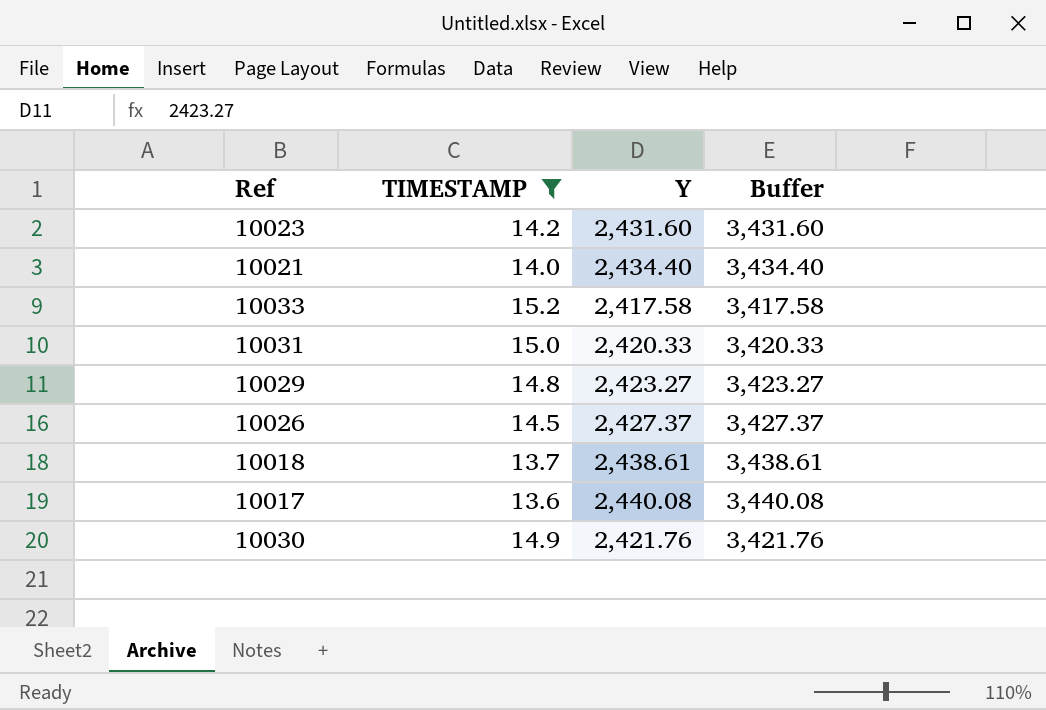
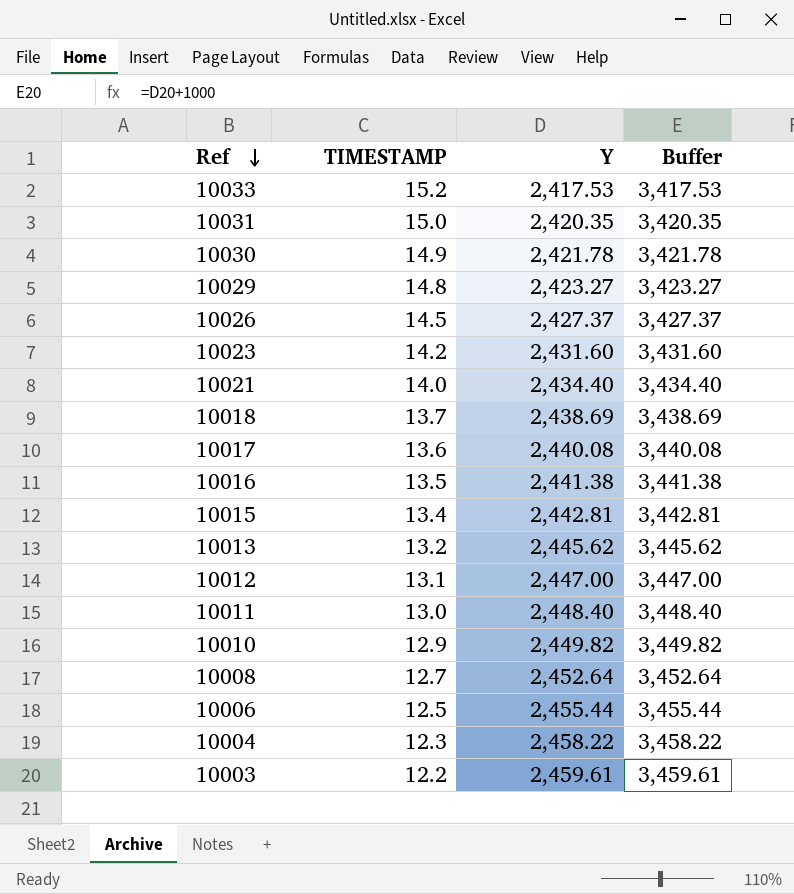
filter: TIMESTAMP >= 13.6 -> none
row order: none -> Ref descending
10033 | Y: 2,417.58 -> 2,417.53
10033 | Buffer: 3,417.58 -> 3,417.53
10031 | Y: 2,420.33 -> 2,420.35
10031 | Buffer: 3,420.33 -> 3,420.35
10030 | Y: 2,421.76 -> 2,421.78
10030 | Buffer: 3,421.76 -> 3,421.78
10018 | Y: 2,438.61 -> 2,438.69
10018 | Buffer: 3,438.61 -> 3,438.69

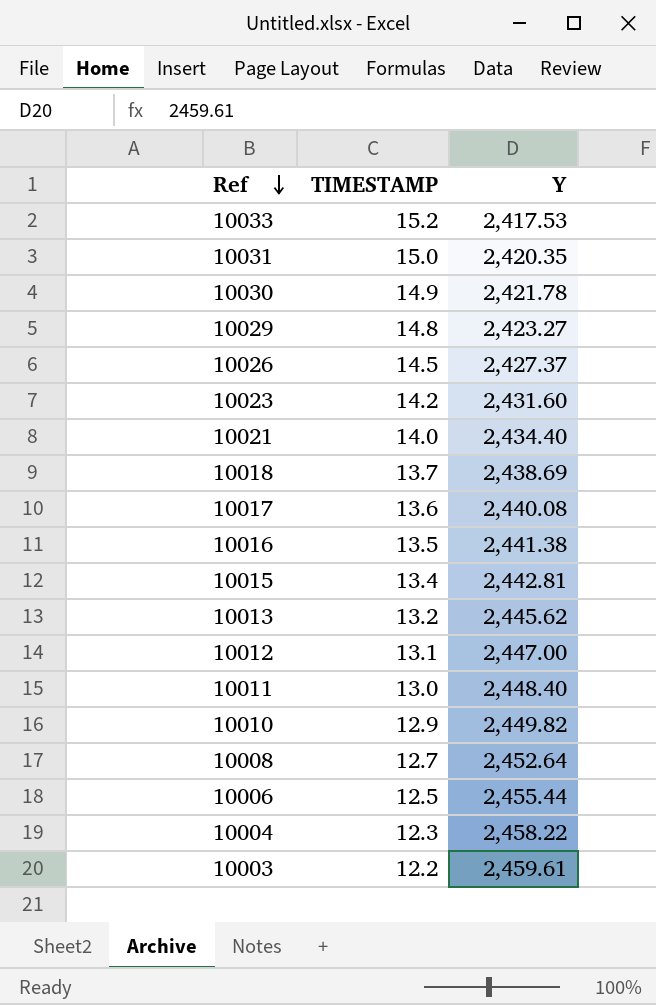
column Buffer | formula: [Y] + 1000 -> none

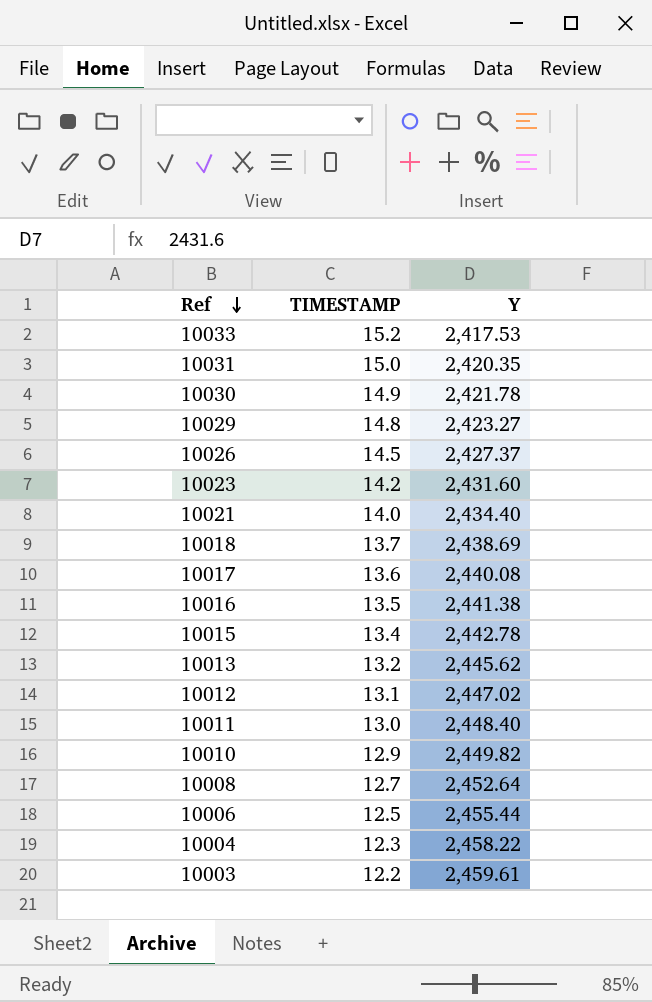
10015 | Y: 2,442.81 -> 2,442.78
10012 | Y: 2,447.00 -> 2,447.02

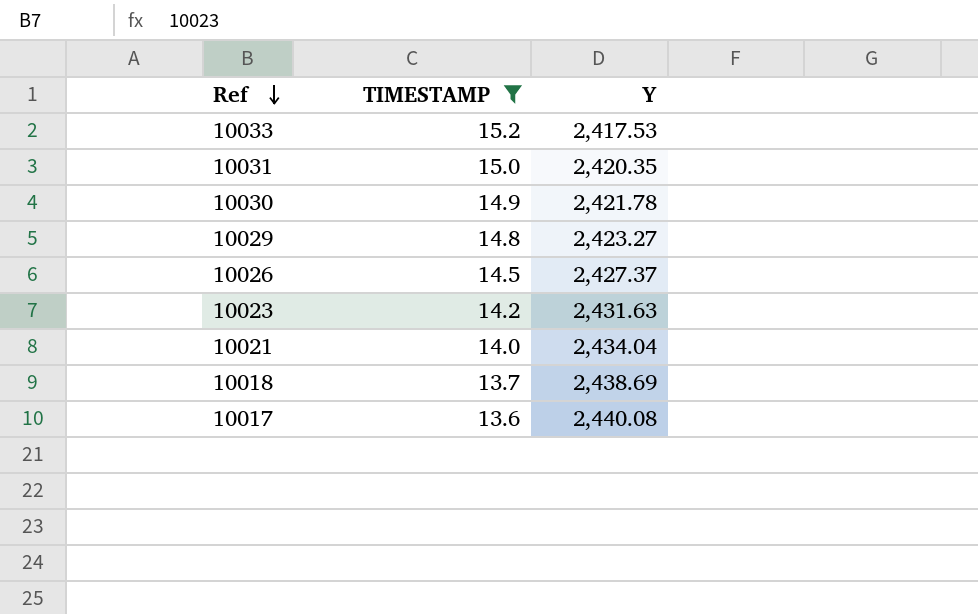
filter: none -> TIMESTAMP >= 13.6
10023 | Y: 2,431.60 -> 2,431.63
10021 | Y: 2,434.40 -> 2,434.04

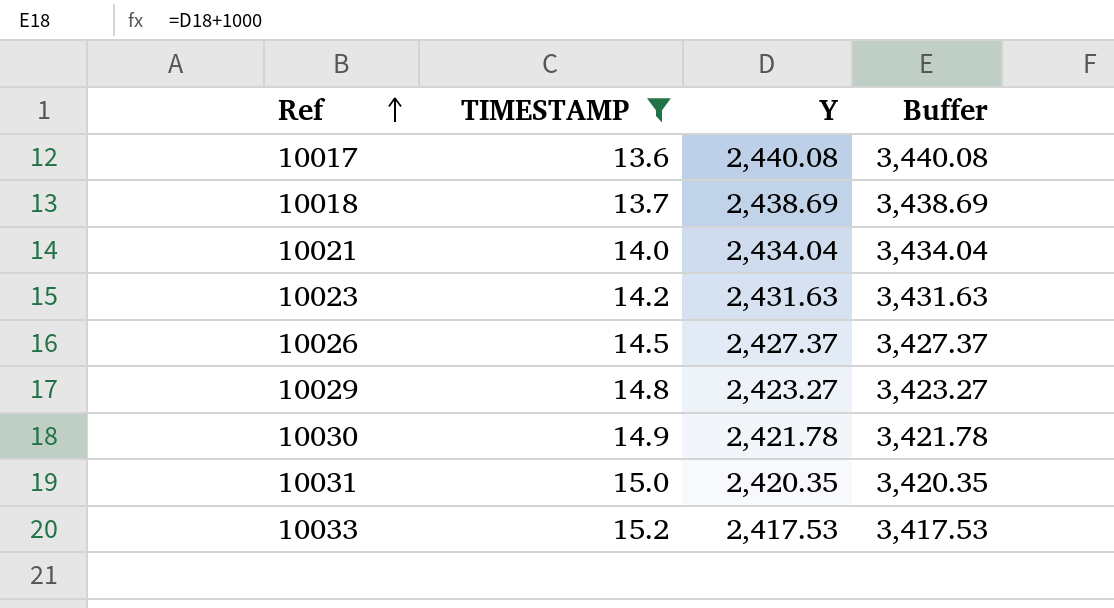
row order: Ref descending -> Ref ascending
column Buffer | formula: none -> [Y] + 1000

